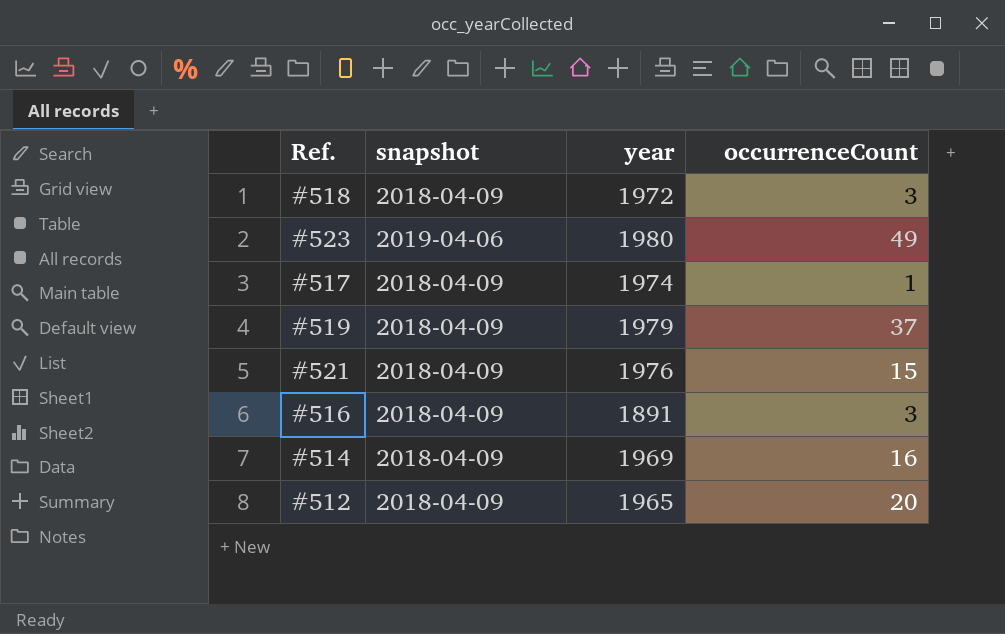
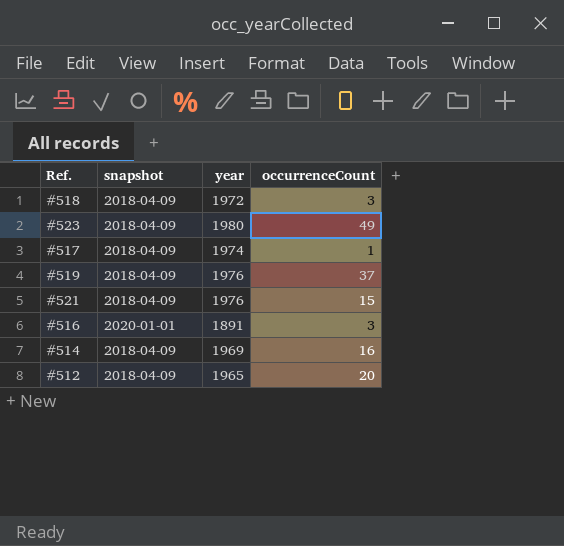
#523 | snapshot: 2019-04-06 -> 2018-04-09
#519 | year: 1979 -> 1976
#516 | snapshot: 2018-04-09 -> 2020-01-01

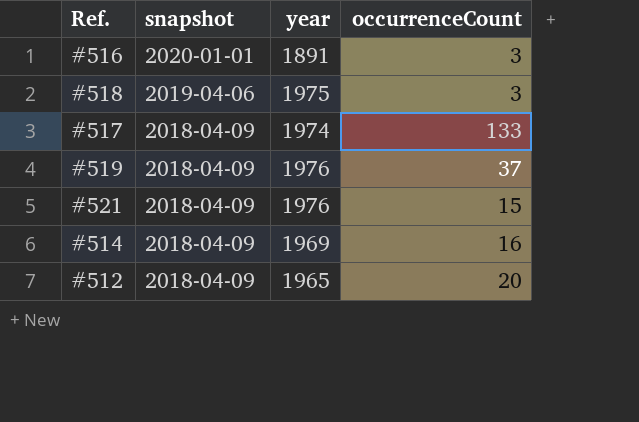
row order: none -> snapshot descending
row #523: 2018-04-09 | 1980 | 49 -> none
#518 | snapshot: 2018-04-09 -> 2019-04-06
#518 | year: 1972 -> 1975
#517 | occurrenceCount: 1 -> 133

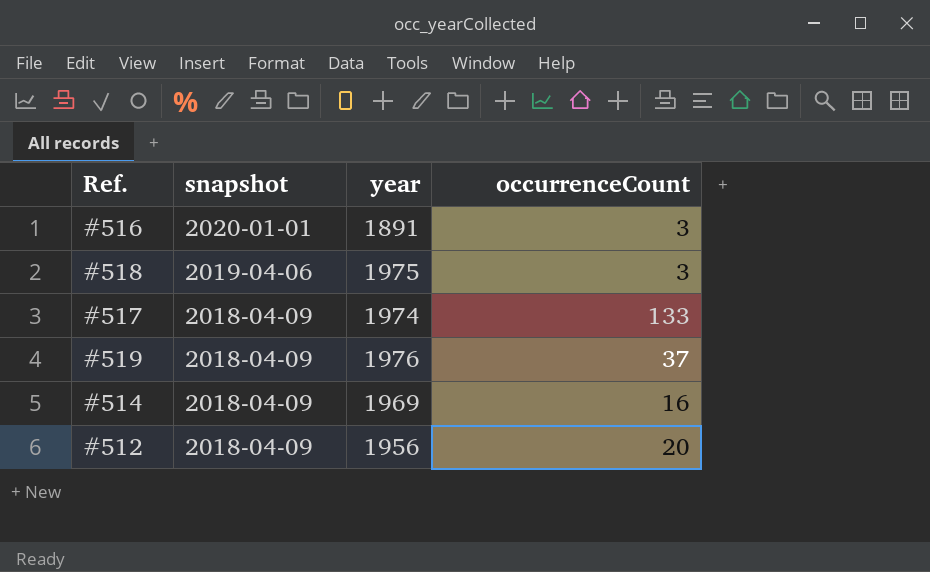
row #521: 2018-04-09 | 1976 | 15 -> none
#512 | year: 1965 -> 1956

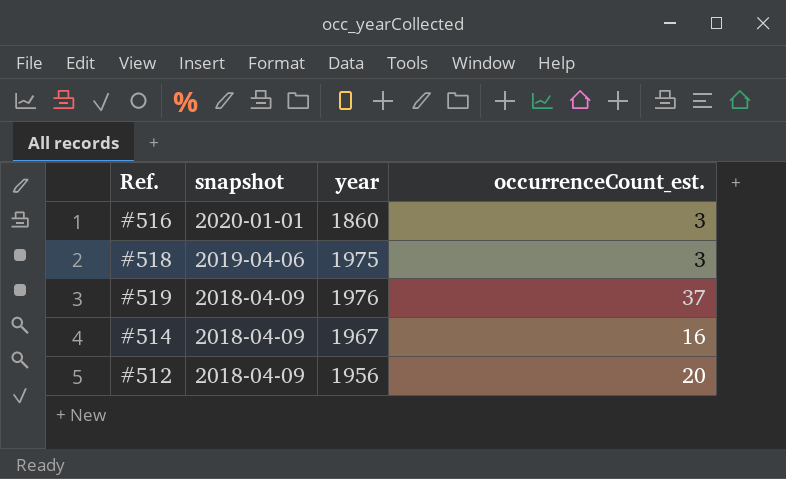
column name: occurrenceCount -> occurrenceCount_est.
row #517: 2018-04-09 | 1974 | 133 -> none
#516 | year: 1891 -> 1860
#514 | year: 1969 -> 1967

